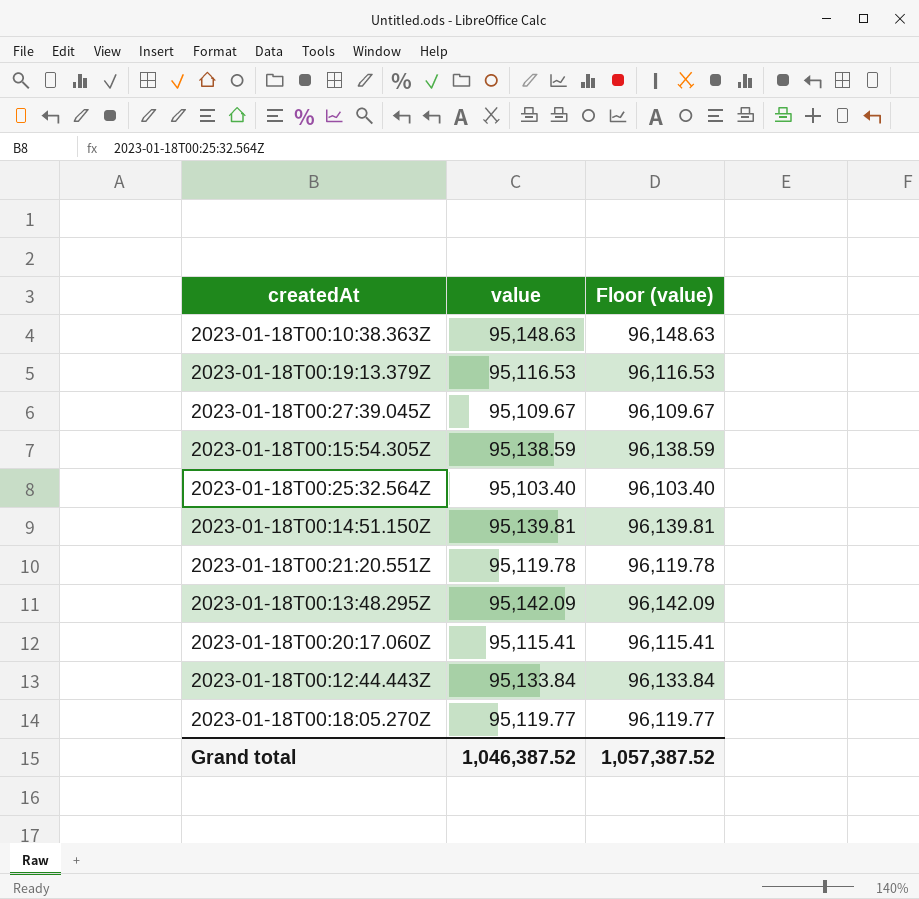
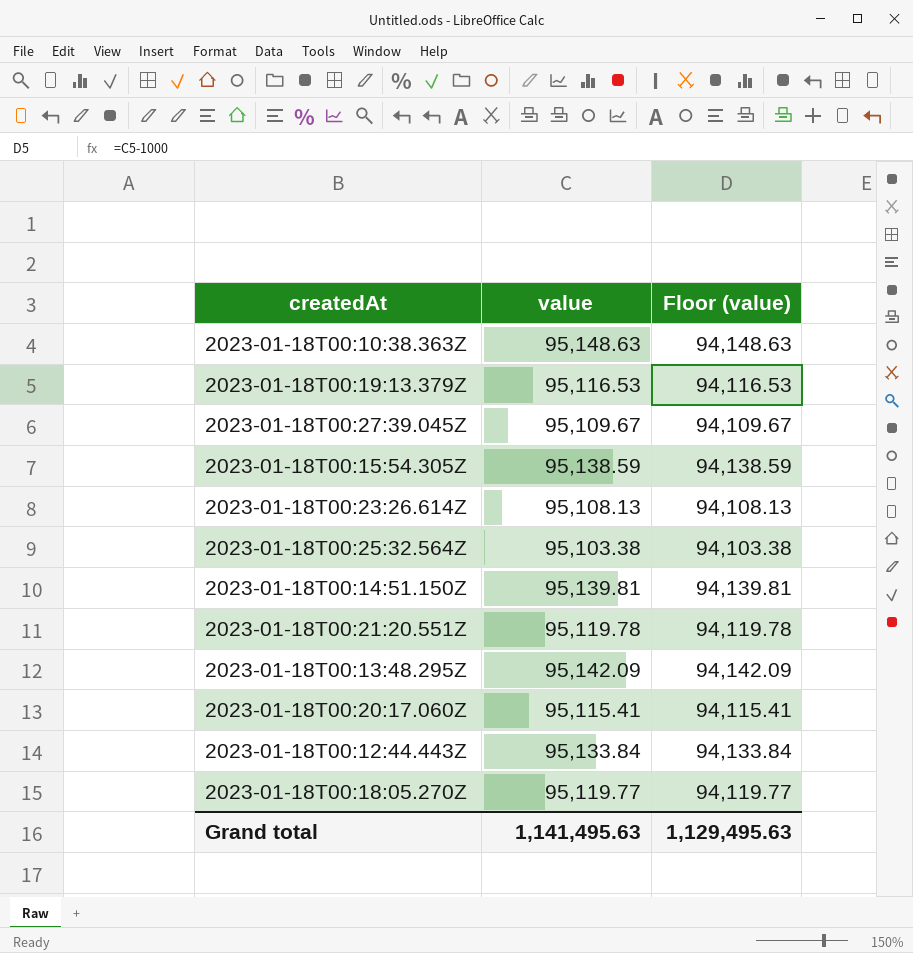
column Floor (value) | formula: [value] + 1000 -> [value] - 1000
row 2023-01-18T00:23:26.614Z: none -> 95,108.13 | 94,108.13
2023-01-18T00:25:32.564Z | value: 95,103.40 -> 95,103.38
Grand total | value: 1,046,387.52 -> 1,141,495.63
Grand total | Floor (value): 1,057,387.52 -> 1,129,495.63

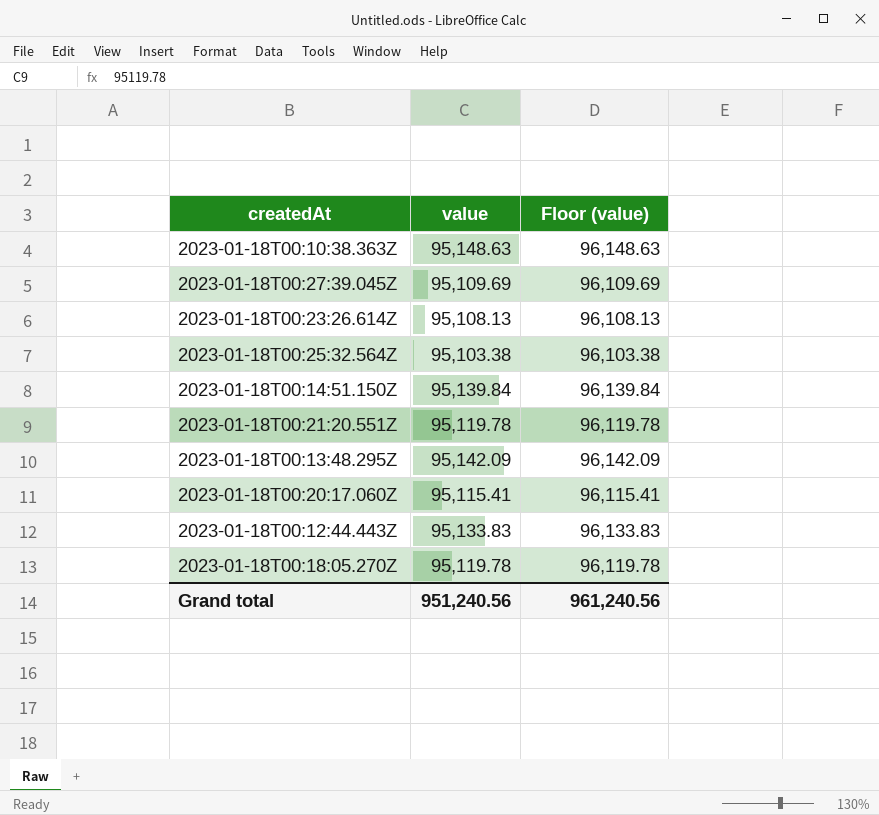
column Floor (value) | formula: [value] - 1000 -> [value] + 1000
row 2023-01-18T00:19:13.379Z: 95,116.53 | 94,116.53 -> none
row 2023-01-18T00:15:54.305Z: 95,138.59 | 94,138.59 -> none
2023-01-18T00:27:39.045Z | value: 95,109.67 -> 95,109.69
2023-01-18T00:14:51.150Z | value: 95,139.81 -> 95,139.84
2023-01-18T00:12:44.443Z | value: 95,133.84 -> 95,133.83
2023-01-18T00:18:05.270Z | value: 95,119.77 -> 95,119.78
Grand total | value: 1,141,495.63 -> 951,240.56
Grand total | Floor (value): 1,129,495.63 -> 961,240.56

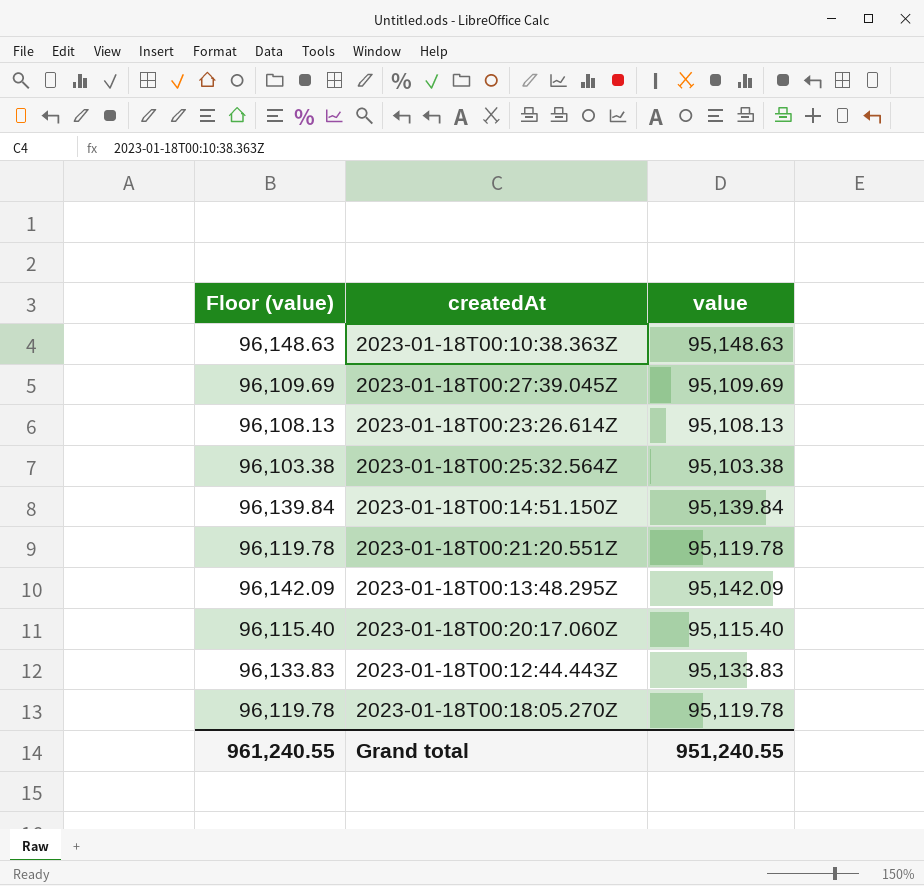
column Floor (value) | position: 3 -> 1
2023-01-18T00:20:17.060Z | Floor (value): 96,115.41 -> 96,115.40
2023-01-18T00:20:17.060Z | value: 95,115.41 -> 95,115.40
Grand total | Floor (value): 961,240.56 -> 961,240.55
Grand total | value: 951,240.56 -> 951,240.55

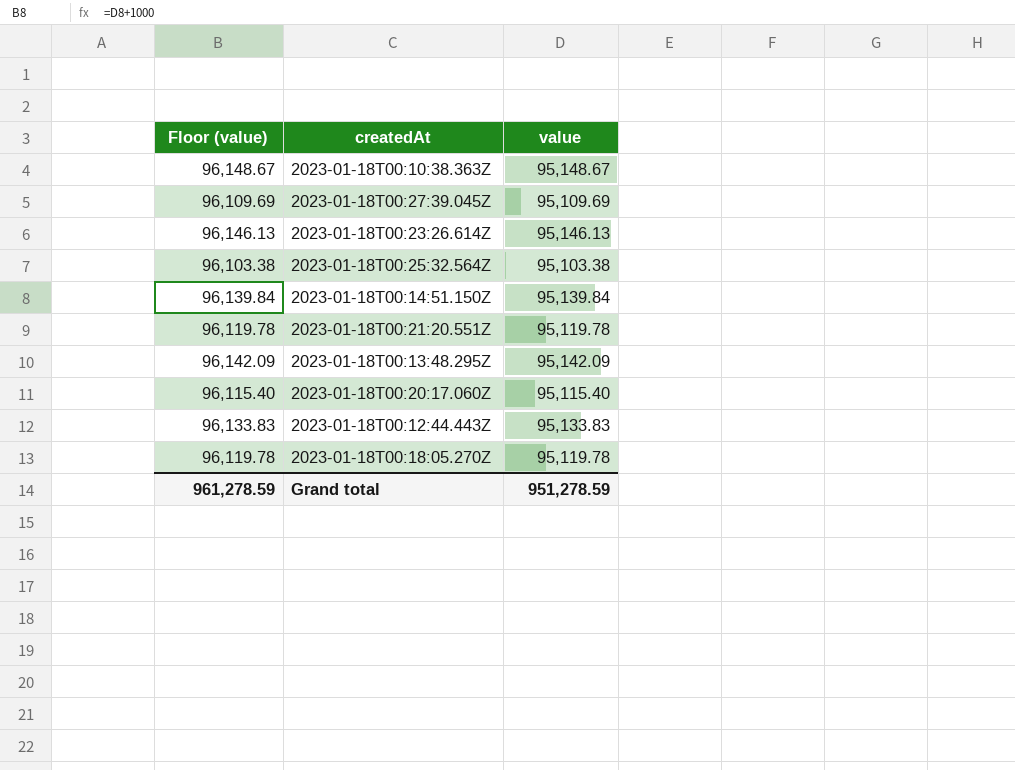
2023-01-18T00:10:38.363Z | Floor (value): 96,148.63 -> 96,148.67
2023-01-18T00:10:38.363Z | value: 95,148.63 -> 95,148.67
2023-01-18T00:23:26.614Z | Floor (value): 96,108.13 -> 96,146.13
2023-01-18T00:23:26.614Z | value: 95,108.13 -> 95,146.13
Grand total | Floor (value): 961,240.55 -> 961,278.59
Grand total | value: 951,240.55 -> 951,278.59

